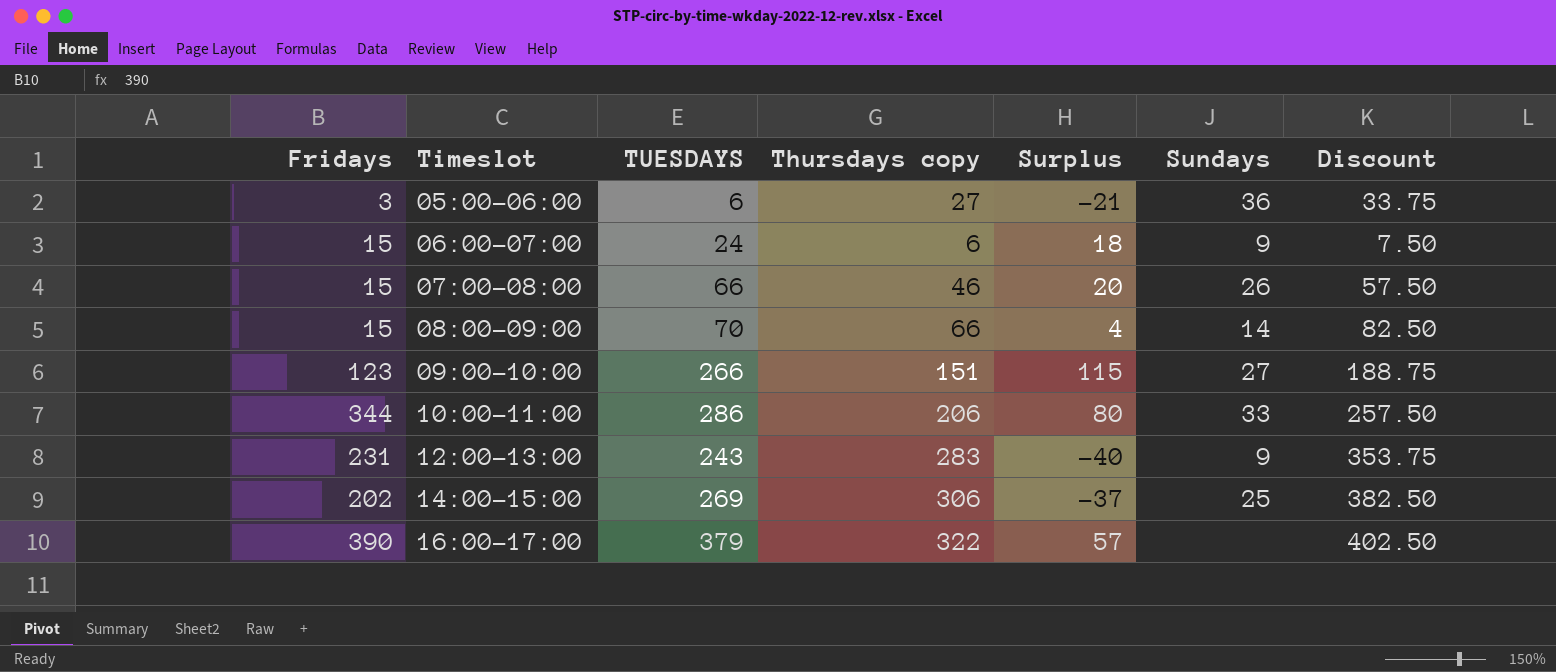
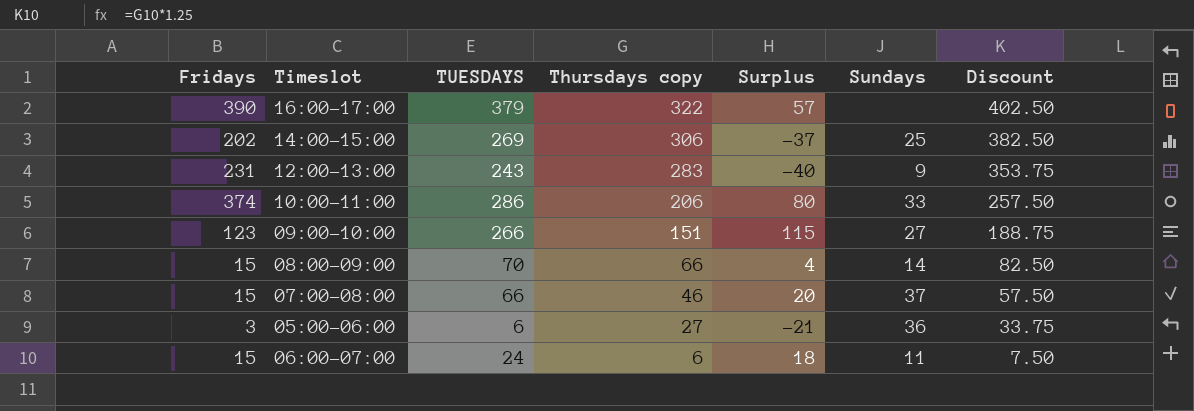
row order: Timeslot ascending -> Thursdays copy descending
10:00-11:00 | Fridays: 344 -> 374
07:00-08:00 | Sundays: 26 -> 37
06:00-07:00 | Sundays: 9 -> 11

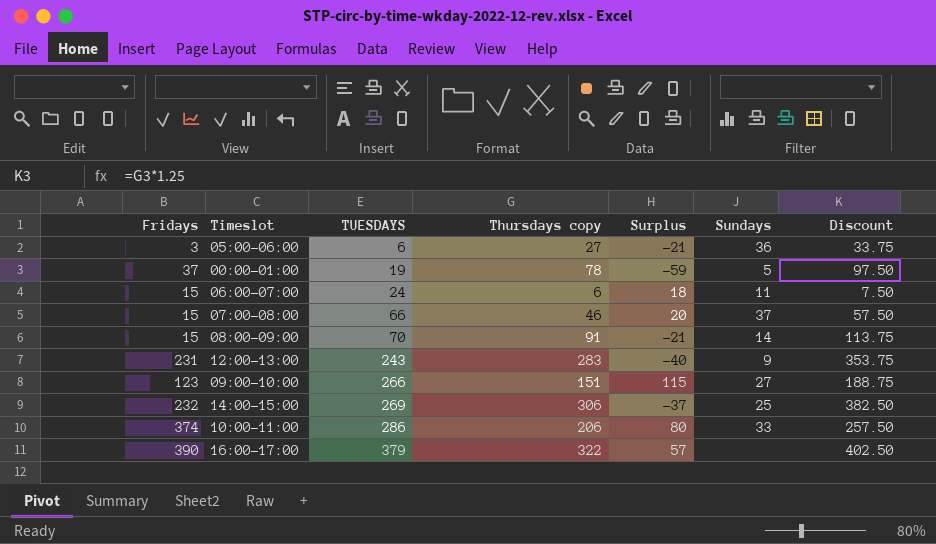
row order: Thursdays copy descending -> TUESDAYS ascending
row 00:00-01:00: none -> 37 | 19 | 78 | -59 | 5 | 97.50
08:00-09:00 | Thursdays copy: 66 -> 91
08:00-09:00 | Surplus: 4 -> -21
08:00-09:00 | Discount: 82.50 -> 113.75
14:00-15:00 | Fridays: 202 -> 232

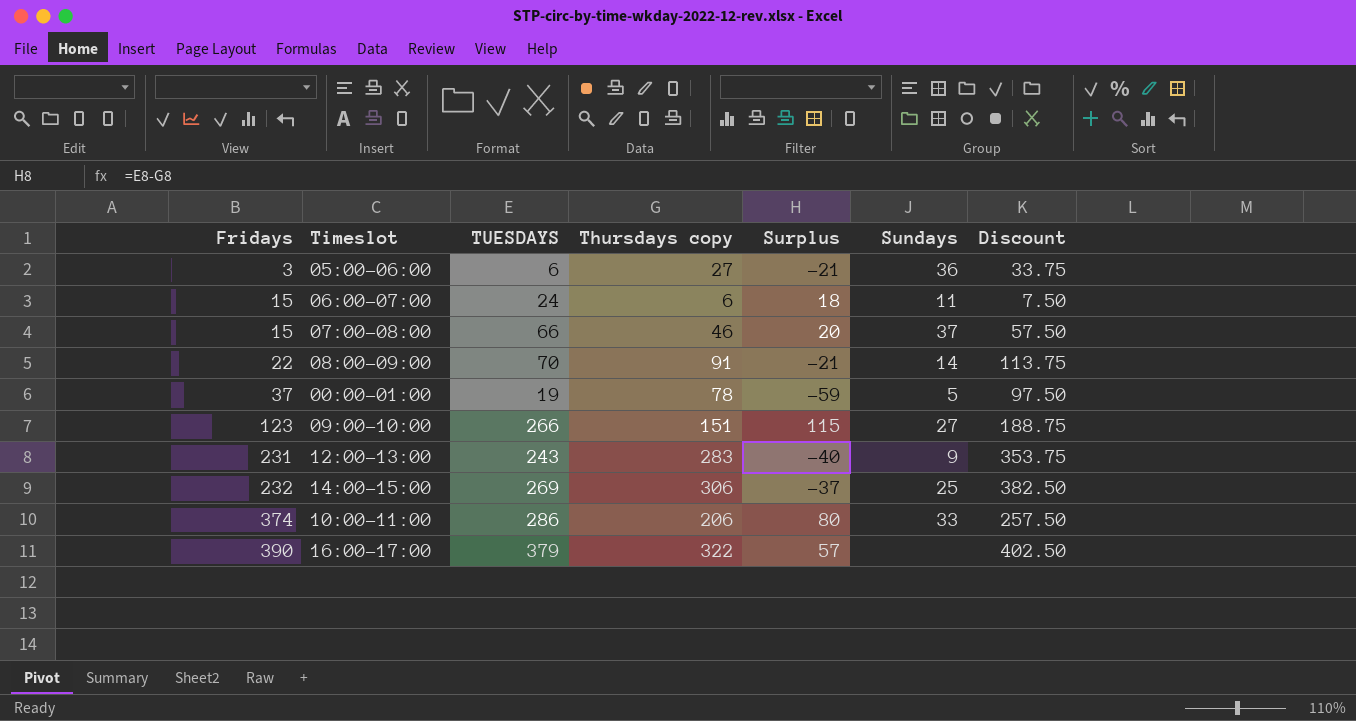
row order: TUESDAYS ascending -> Fridays ascending
08:00-09:00 | Fridays: 15 -> 22

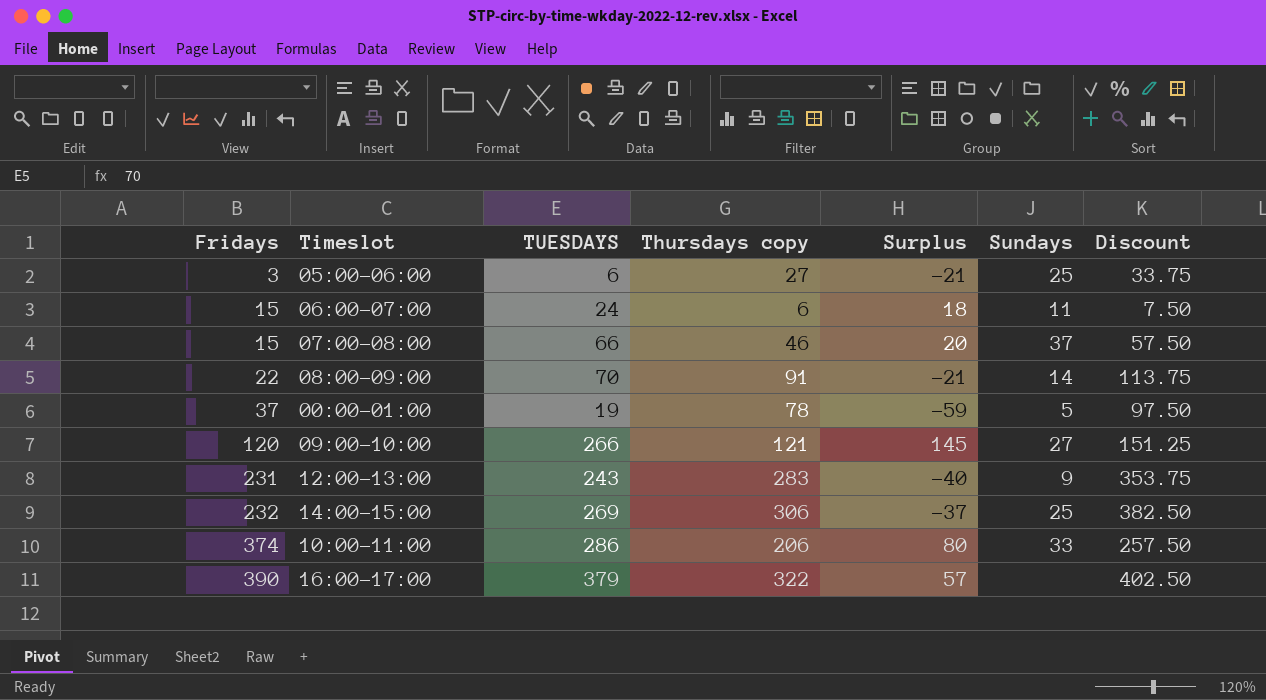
05:00-06:00 | Sundays: 36 -> 25
09:00-10:00 | Fridays: 123 -> 120
09:00-10:00 | Thursdays copy: 151 -> 121
09:00-10:00 | Surplus: 115 -> 145
09:00-10:00 | Discount: 188.75 -> 151.25

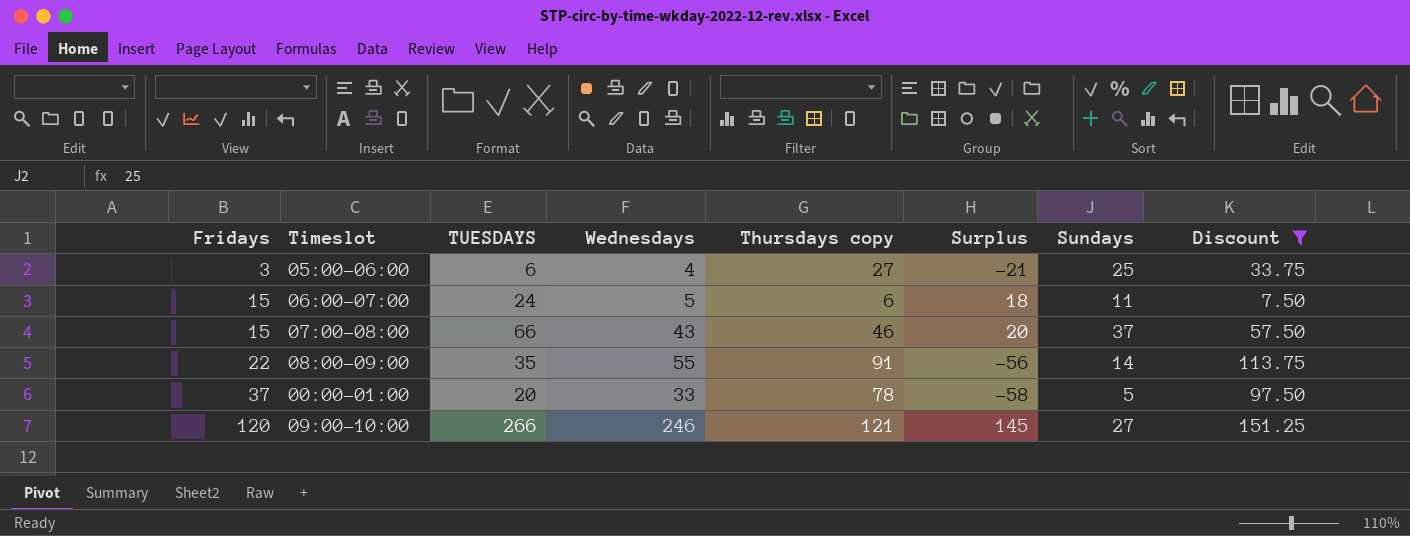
filter: none -> Discount <= 151.25
column Wednesdays | position: none -> 4
08:00-09:00 | TUESDAYS: 70 -> 35
08:00-09:00 | Surplus: -21 -> -56
00:00-01:00 | TUESDAYS: 19 -> 20
00:00-01:00 | Surplus: -59 -> -58

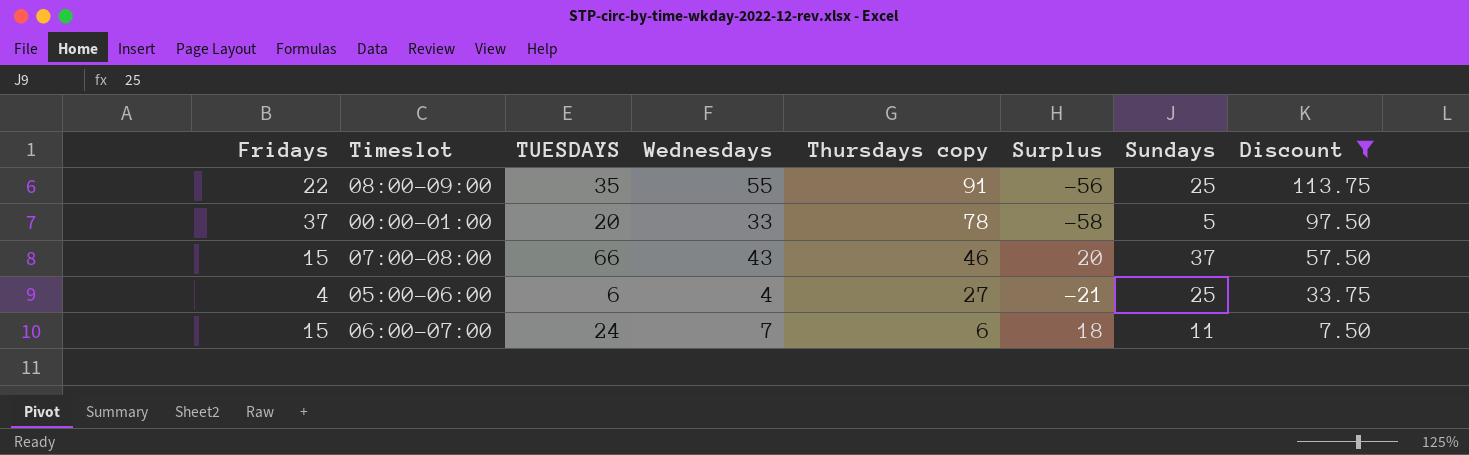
row order: Fridays ascending -> Thursdays copy descending
row 09:00-10:00: 120 | 266 | 246 | 121 | 145 | 27 | 151.25 -> none
08:00-09:00 | Sundays: 14 -> 25
05:00-06:00 | Fridays: 3 -> 4
06:00-07:00 | Wednesdays: 5 -> 7

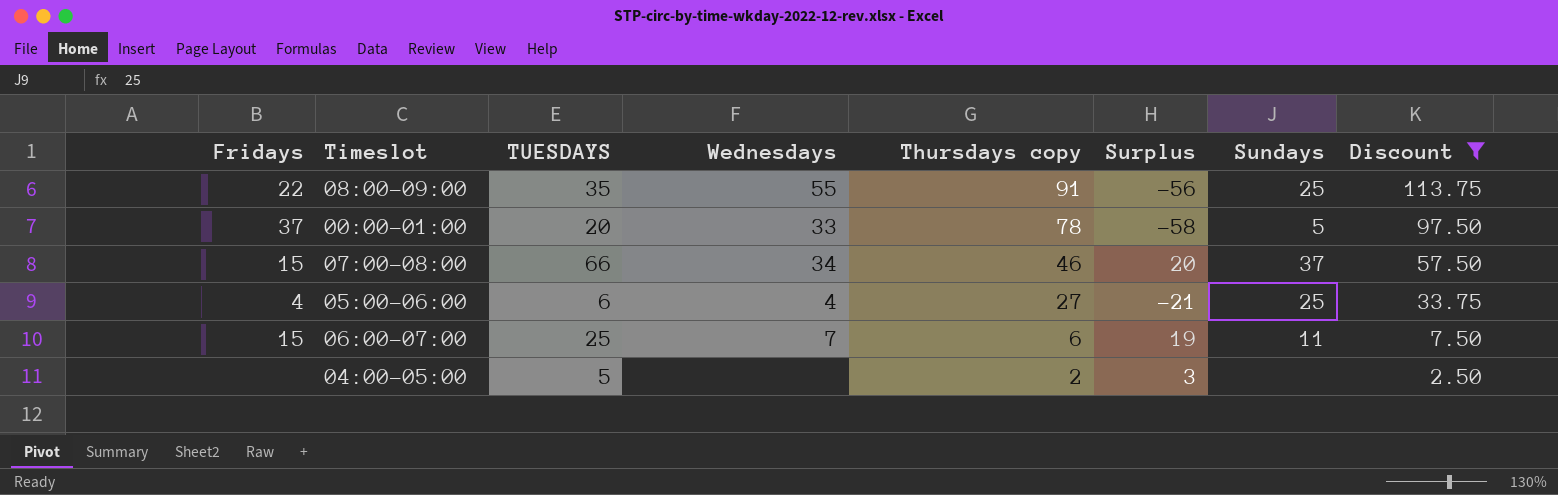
07:00-08:00 | Wednesdays: 43 -> 34
06:00-07:00 | TUESDAYS: 24 -> 25
06:00-07:00 | Surplus: 18 -> 19
row 04:00-05:00: none -> none | 5 | none | 2 | 3 | none | 2.50

